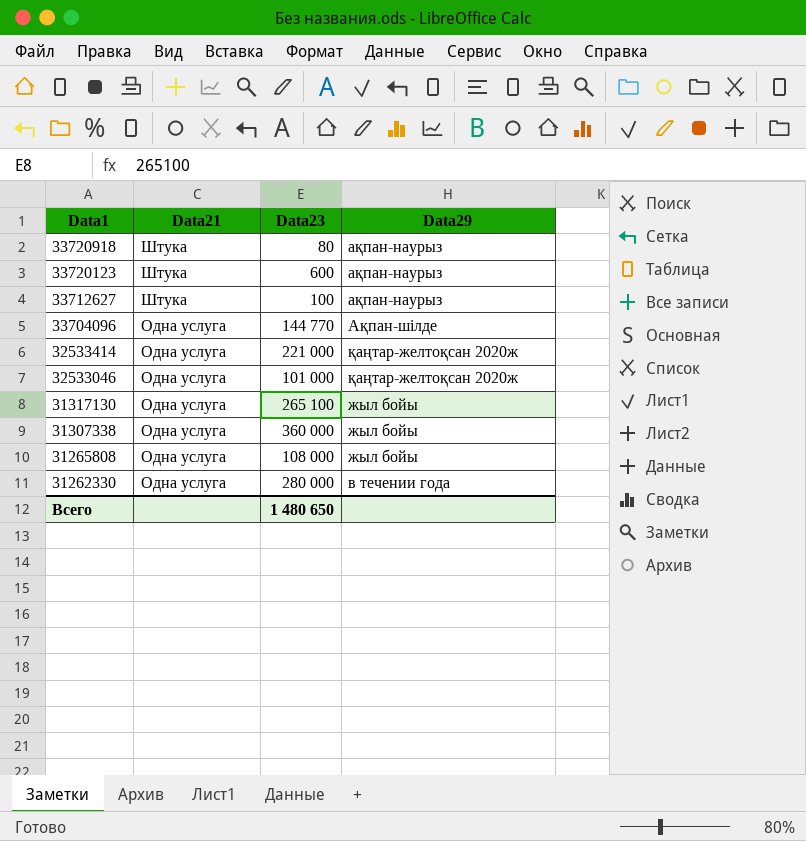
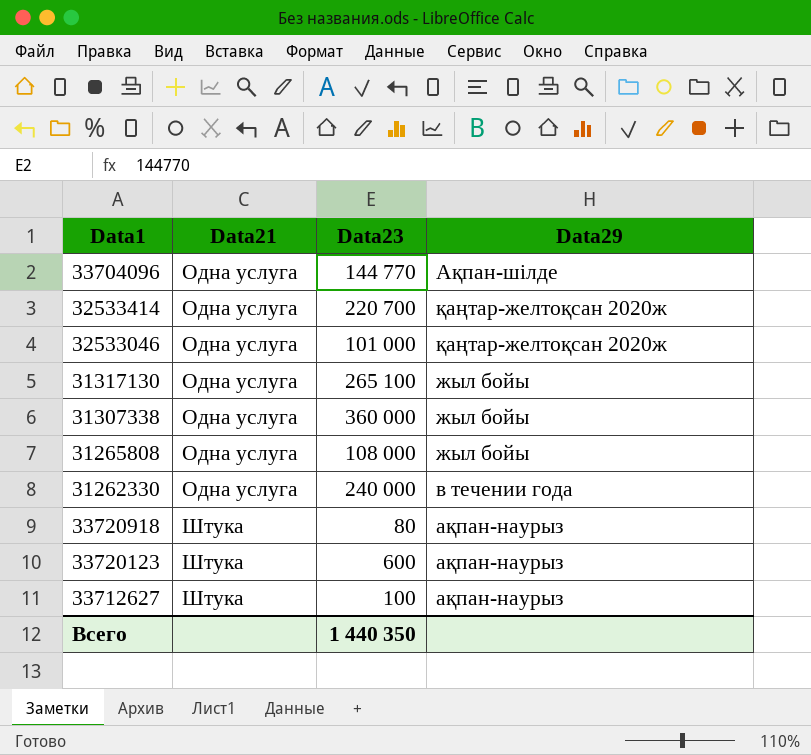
row order: Data1 descending -> Data21 ascending
32533414 | Data23: 221 000 -> 220 700
31262330 | Data23: 280 000 -> 240 000
Всего | Data23: 1 480 650 -> 1 440 350

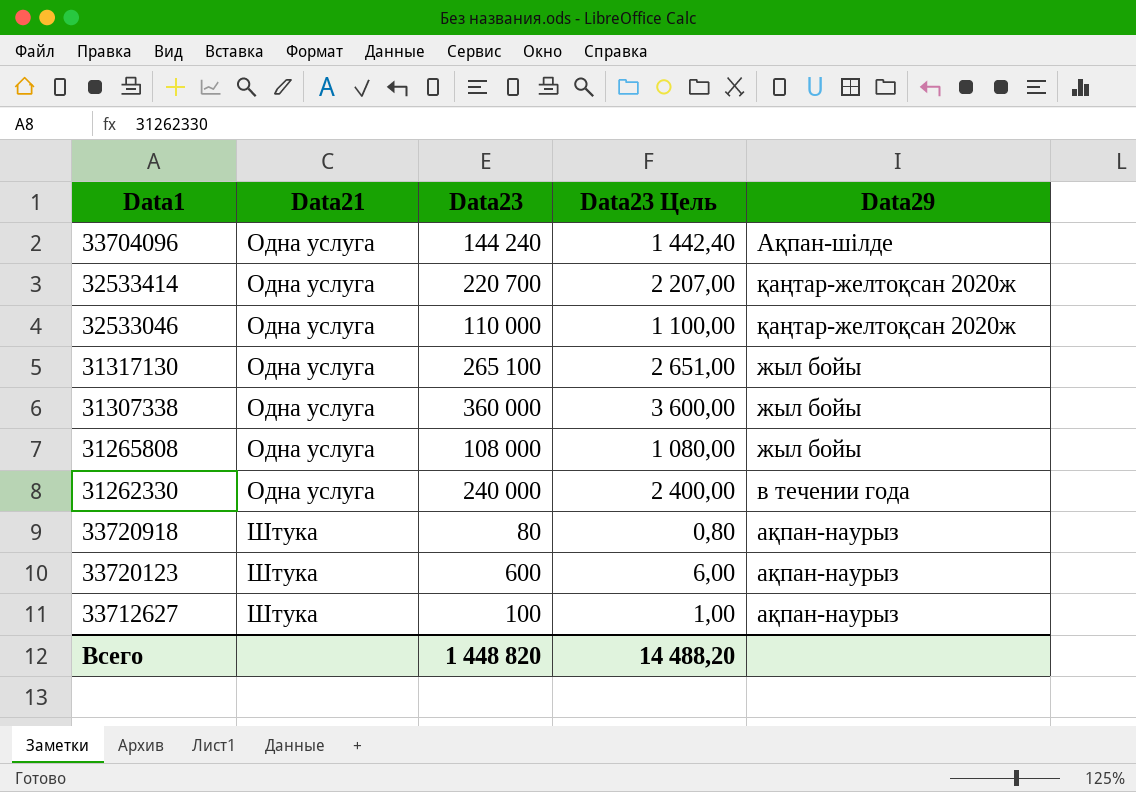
column Data23 Цель | formula: none -> [Data23] * 0,01
33704096 | Data23: 144 770 -> 144 240
32533046 | Data23: 101 000 -> 110 000
Всего | Data23: 1 440 350 -> 1 448 820

